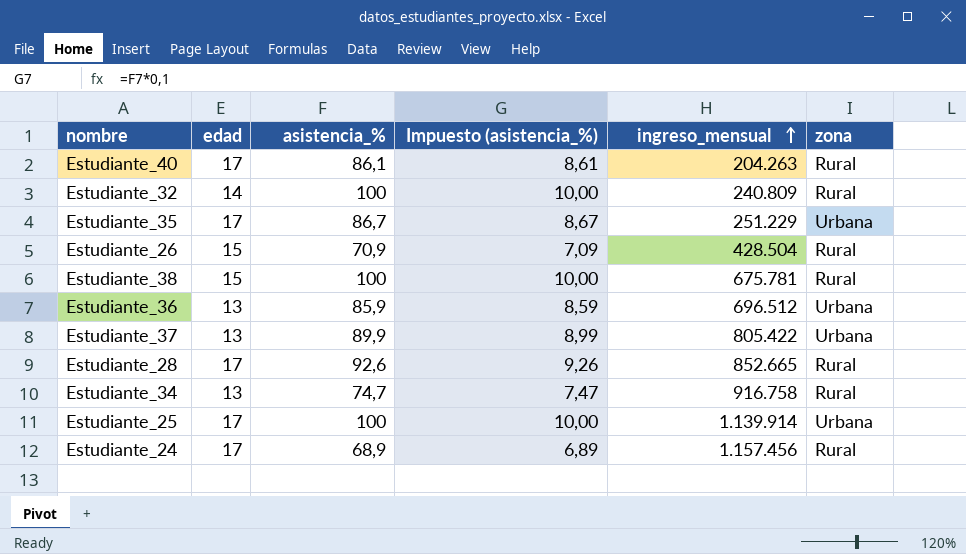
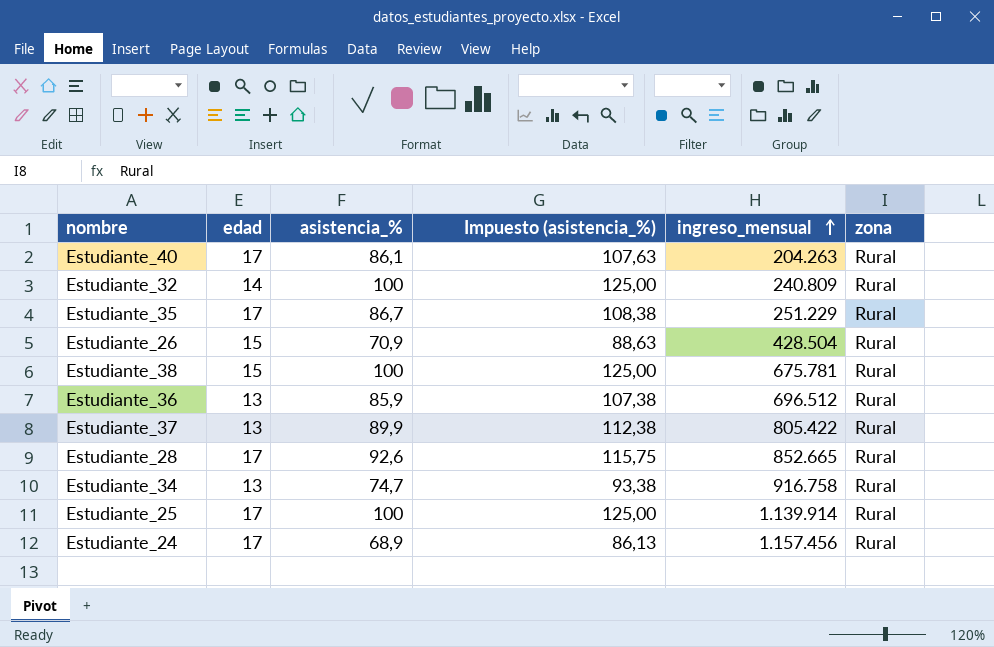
column Impuesto (asistencia_%) | formula: [asistencia_%] * 0,1 -> [asistencia_%] * 1,25
Estudiante_35 | zona: Urbana -> Rural
Estudiante_36 | zona: Urbana -> Rural
Estudiante_37 | zona: Urbana -> Rural
Estudiante_25 | zona: Urbana -> Rural

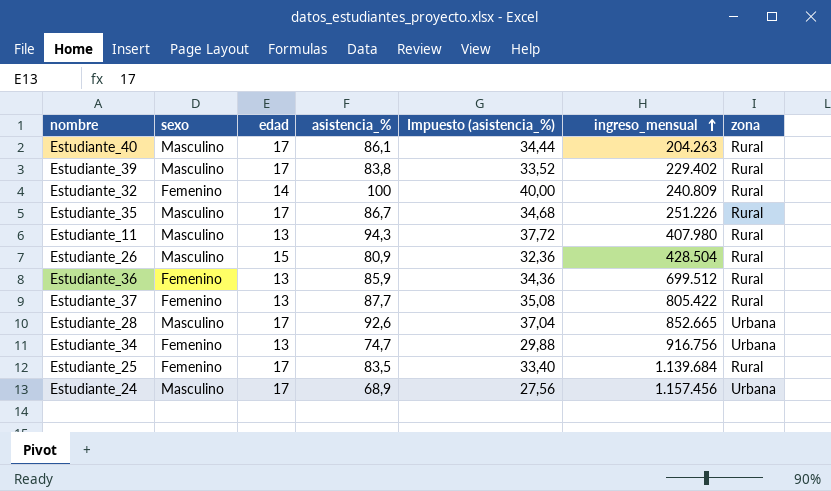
column sexo | position: none -> 2
column Impuesto (asistencia_%) | formula: [asistencia_%] * 1,25 -> [asistencia_%] * 0,4
row Estudiante_38: 15 | 100 | 125,00 | 675.781 | Rural -> none
row Estudiante_39: none -> Masculino | 17 | 83,8 | 33,52 | 229.402 | Rural
Estudiante_35 | ingreso_mensual: 251.229 -> 251.226
row Estudiante_11: none -> Masculino | 13 | 94,3 | 37,72 | 407.980 | Rural
Estudiante_26 | asistencia_%: 70,9 -> 80,9
Estudiante_36 | ingreso_mensual: 696.512 -> 699.512
Estudiante_37 | asistencia_%: 89,9 -> 87,7
Estudiante_28 | zona: Rural -> Urbana
Estudiante_34 | ingreso_mensual: 916.758 -> 916.756
Estudiante_34 | zona: Rural -> Urbana
Estudiante_25 | asistencia_%: 100 -> 83,5
Estudiante_25 | ingreso_mensual: 1.139.914 -> 1.139.684
Estudiante_24 | zona: Rural -> Urbana

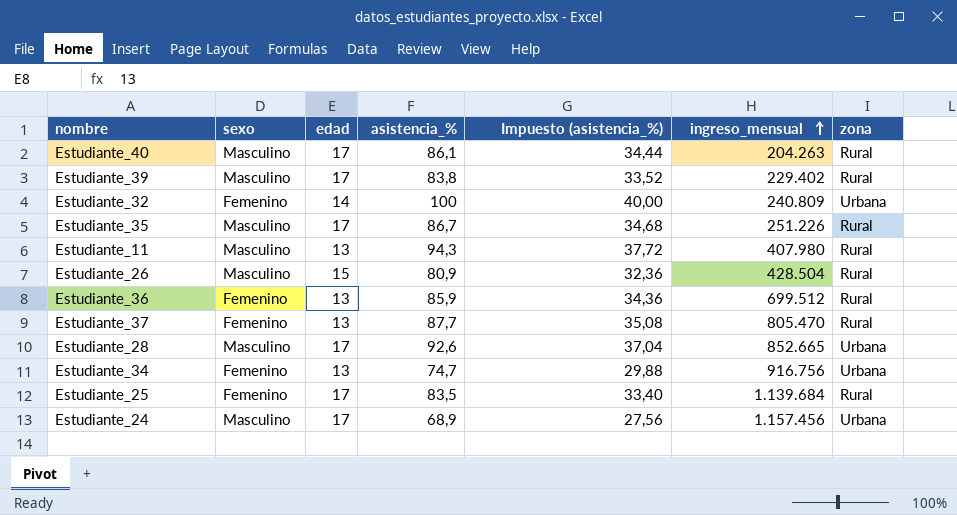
Estudiante_32 | zona: Rural -> Urbana
Estudiante_37 | ingreso_mensual: 805.422 -> 805.470

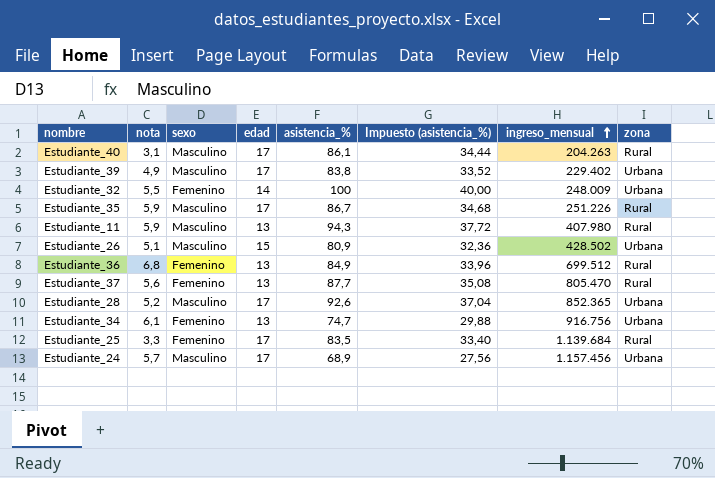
column nota | position: none -> 2
Estudiante_39 | zona: Rural -> Urbana
Estudiante_32 | ingreso_mensual: 240.809 -> 248.009
Estudiante_26 | ingreso_mensual: 428.504 -> 428.502
Estudiante_26 | zona: Rural -> Urbana
Estudiante_36 | asistencia_%: 85,9 -> 84,9
Estudiante_36 | Impuesto (asistencia_%): 34,36 -> 33,96
Estudiante_28 | ingreso_mensual: 852.665 -> 852.365

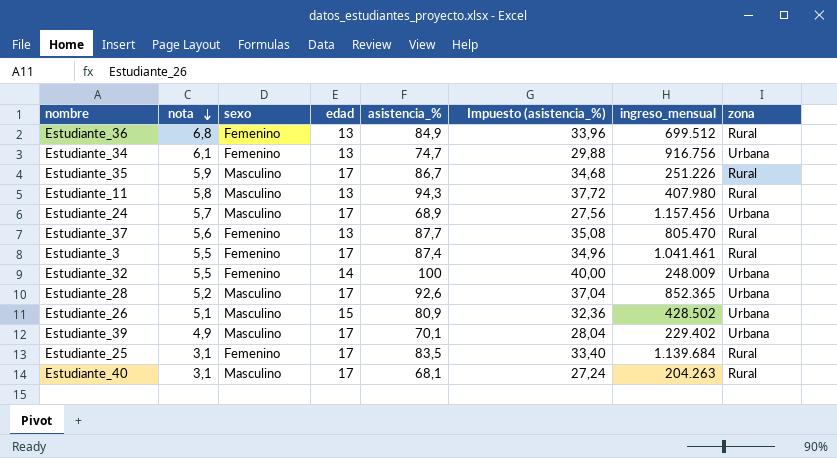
row order: ingreso_mensual ascending -> nota descending
Estudiante_11 | nota: 5,9 -> 5,8
row Estudiante_3: none -> 5,5 | Femenino | 17 | 87,4 | 34,96 | 1.041.461 | Rural
Estudiante_39 | asistencia_%: 83,8 -> 70,1
Estudiante_39 | Impuesto (asistencia_%): 33,52 -> 28,04
Estudiante_25 | nota: 3,3 -> 3,1
Estudiante_40 | asistencia_%: 86,1 -> 68,1
Estudiante_40 | Impuesto (asistencia_%): 34,44 -> 27,24

